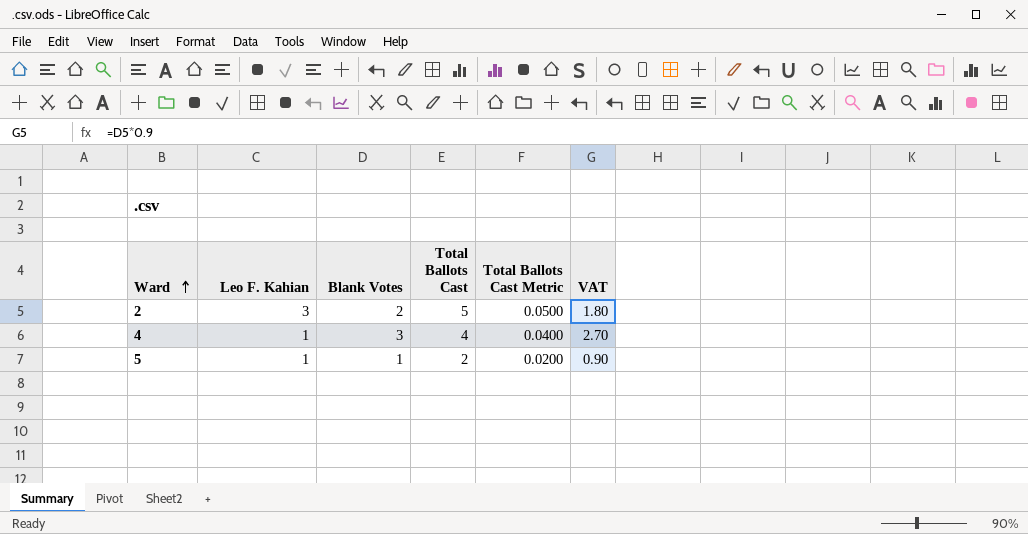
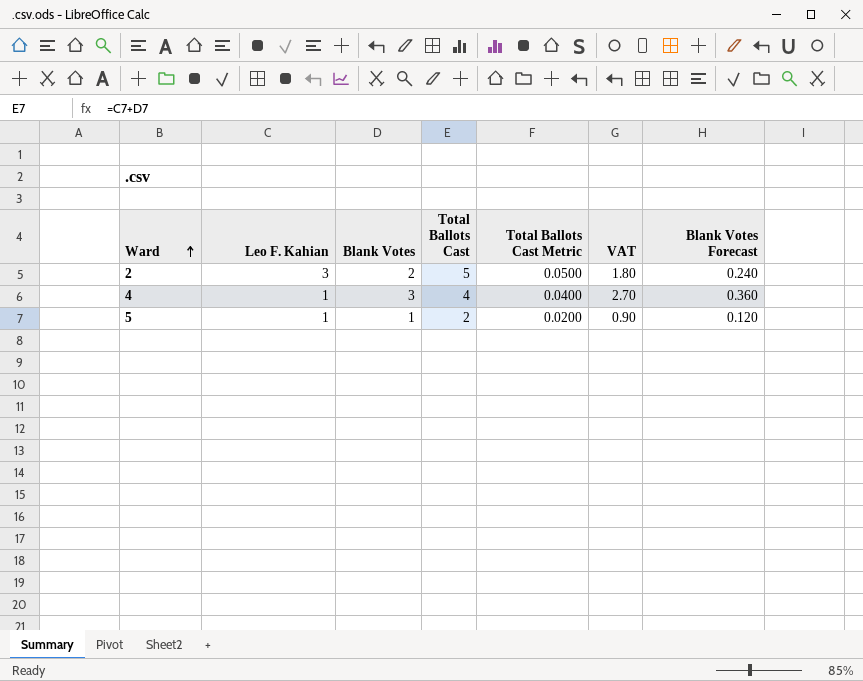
column Blank Votes Forecast | formula: none -> [Blank Votes] * 0.12

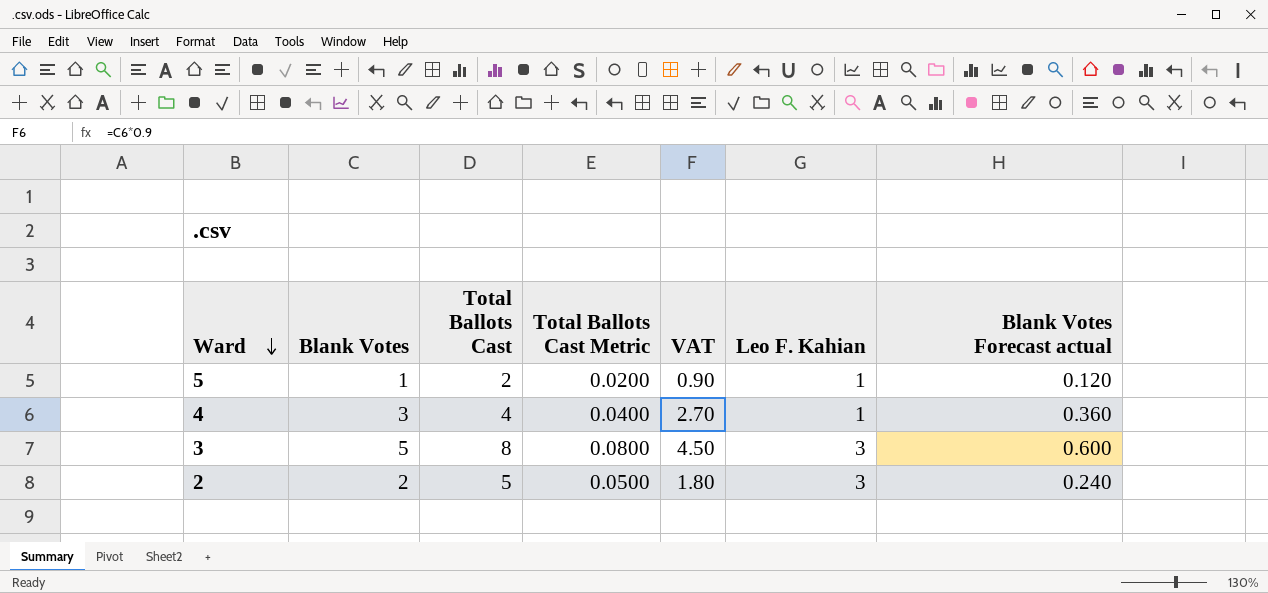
row order: Ward ascending -> Ward descending
column Leo F. Kahian | position: 2 -> 6
column name: Blank Votes Forecast -> Blank Votes Forecast actual
row 3: none -> 5 | 8 | 0.0800 | 4.50 | 3 | 0.600

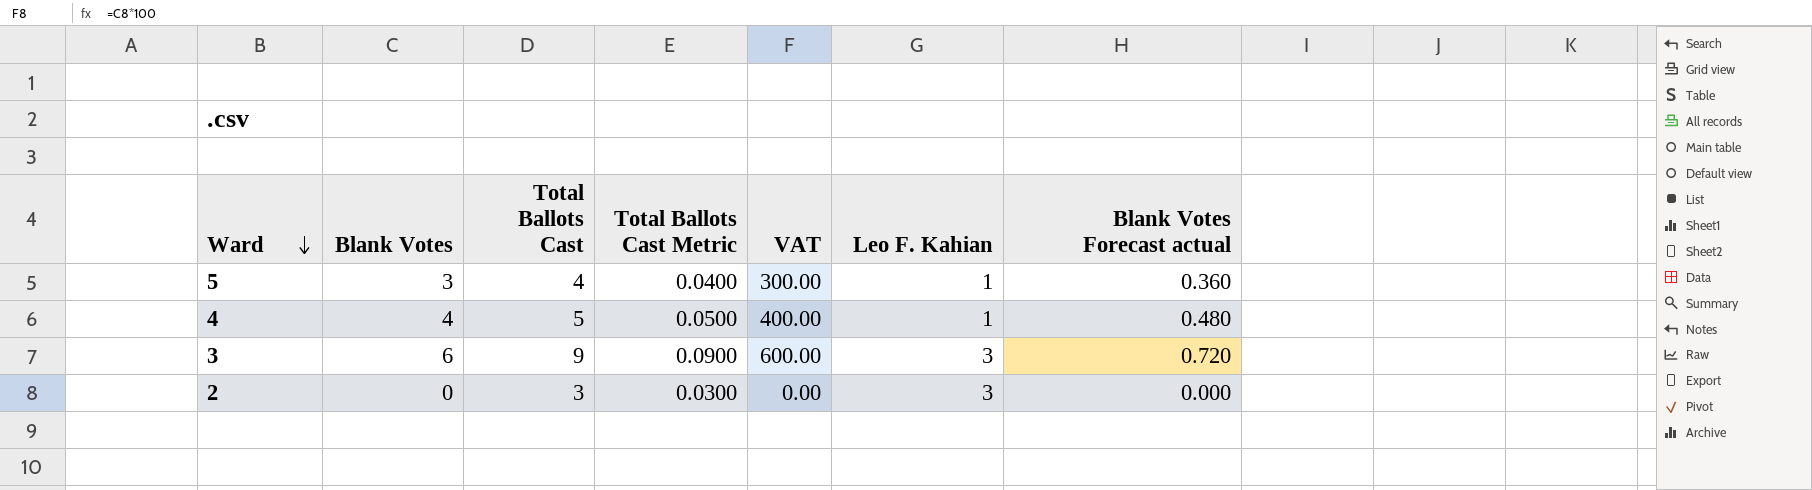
column VAT | formula: [Blank Votes] * 0.9 -> [Blank Votes] * 100
5 | Blank Votes: 1 -> 3
5 | Total Ballots Cast: 2 -> 4
5 | Total Ballots Cast Metric: 0.0200 -> 0.0400
5 | Blank Votes Forecast actual: 0.120 -> 0.360
4 | Blank Votes: 3 -> 4
4 | Total Ballots Cast: 4 -> 5
4 | Total Ballots Cast Metric: 0.0400 -> 0.0500
4 | Blank Votes Forecast actual: 0.360 -> 0.480
3 | Blank Votes: 5 -> 6
3 | Total Ballots Cast: 8 -> 9
3 | Total Ballots Cast Metric: 0.0800 -> 0.0900
3 | Blank Votes Forecast actual: 0.600 -> 0.720
2 | Blank Votes: 2 -> 0
2 | Total Ballots Cast: 5 -> 3
2 | Total Ballots Cast Metric: 0.0500 -> 0.0300
2 | Blank Votes Forecast actual: 0.240 -> 0.000

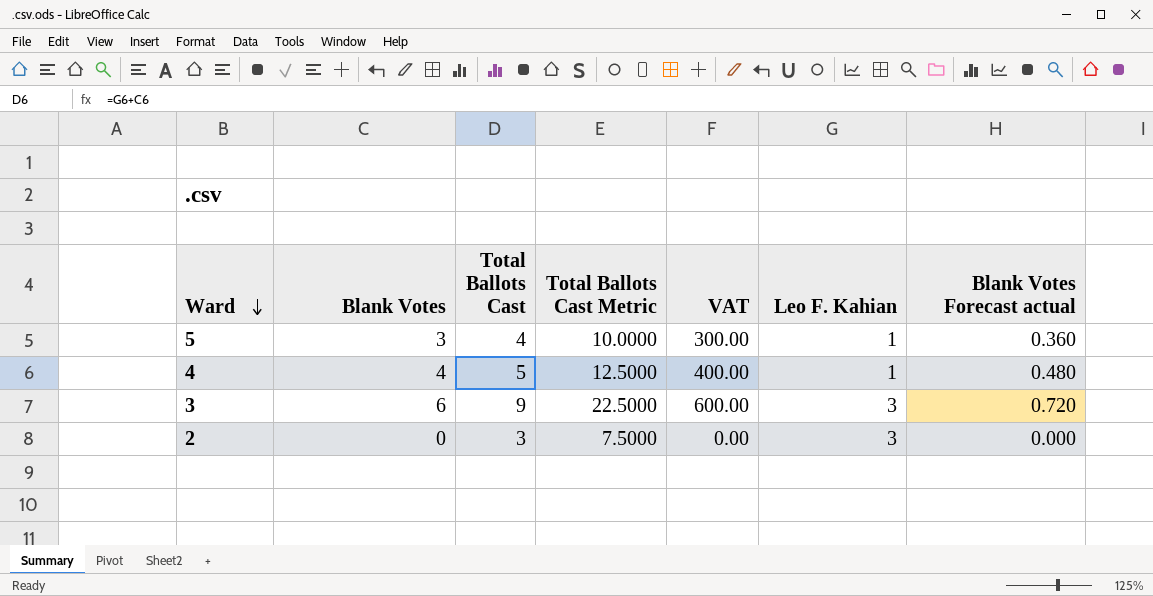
column Total Ballots Cast Metric | formula: [Total Ballots Cast] * 0.01 -> [Total Ballots Cast] * 2.5

